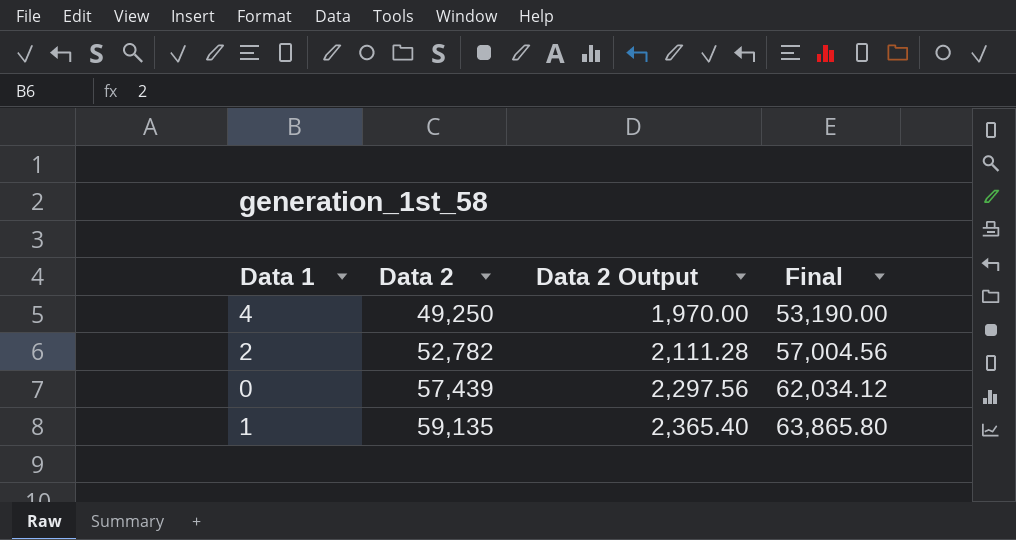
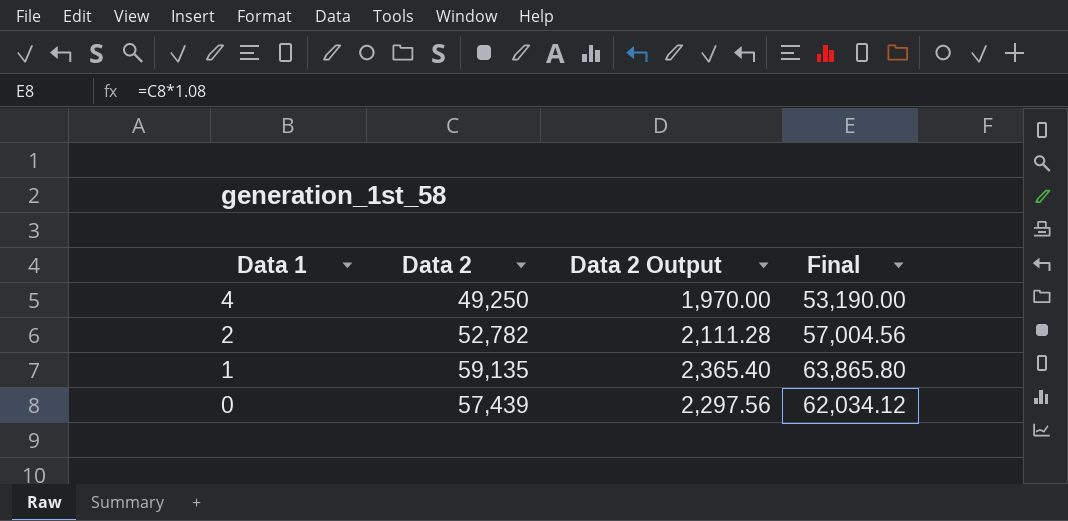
row order: Data 2 ascending -> Data 1 descending

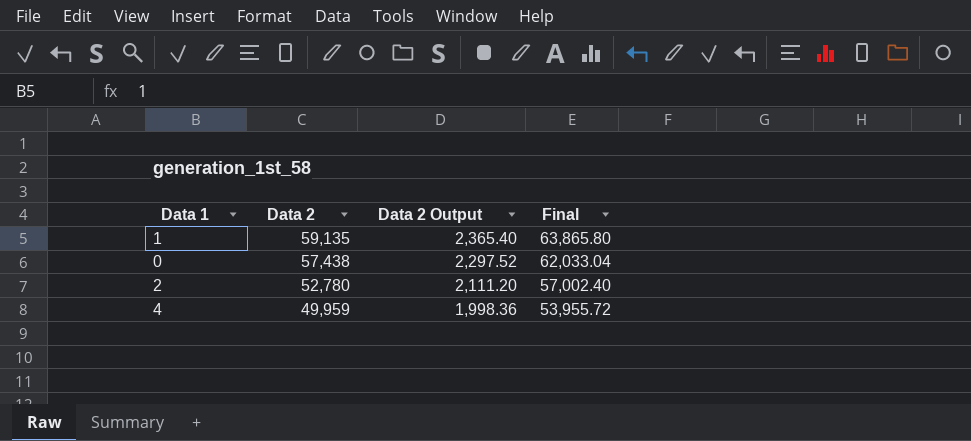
row order: Data 1 descending -> Data 2 descending
0 | Data 2: 57,439 -> 57,438
0 | Data 2 Output: 2,297.56 -> 2,297.52
0 | Final: 62,034.12 -> 62,033.04
2 | Data 2: 52,782 -> 52,780
2 | Data 2 Output: 2,111.28 -> 2,111.20
2 | Final: 57,004.56 -> 57,002.40
4 | Data 2: 49,250 -> 49,959
4 | Data 2 Output: 1,970.00 -> 1,998.36
4 | Final: 53,190.00 -> 53,955.72

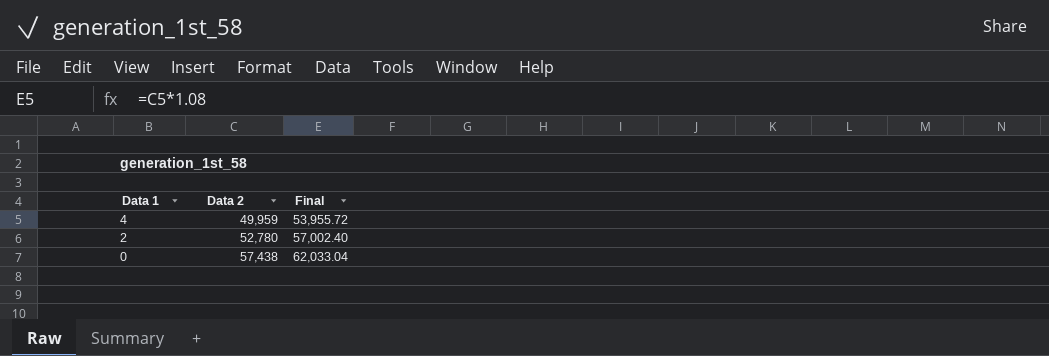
row order: Data 2 descending -> Data 1 descending
column Data 2 Output | formula: [Data 2] * 0.04 -> none
row 1: 59,135 | 2,365.40 | 63,865.80 -> none

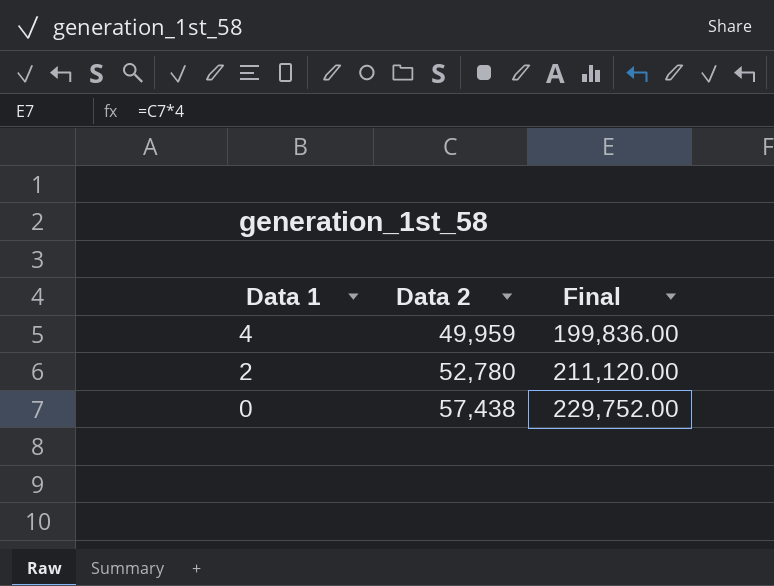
column Final | formula: [Data 2] * 1.08 -> [Data 2] * 4

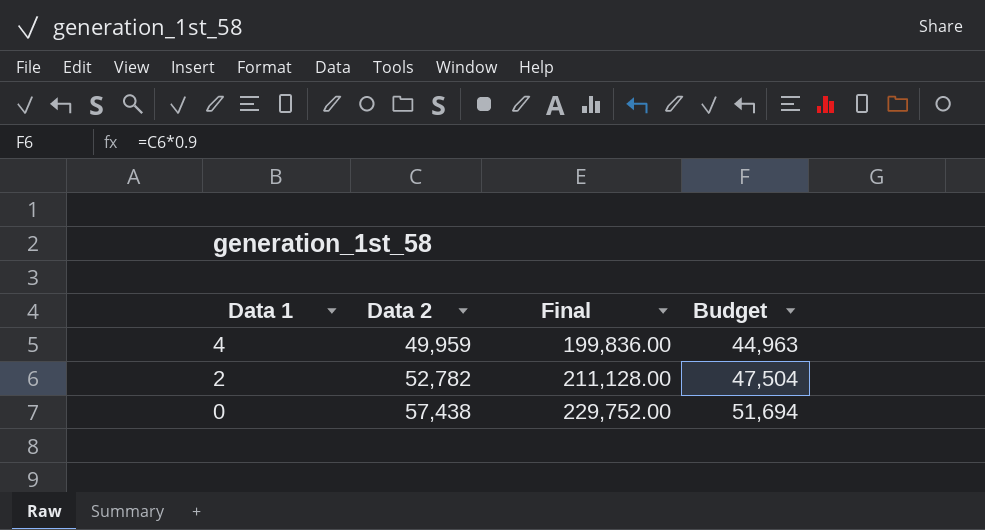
column Budget | formula: none -> [Data 2] * 0.9
2 | Data 2: 52,780 -> 52,782
2 | Final: 211,120.00 -> 211,128.00

